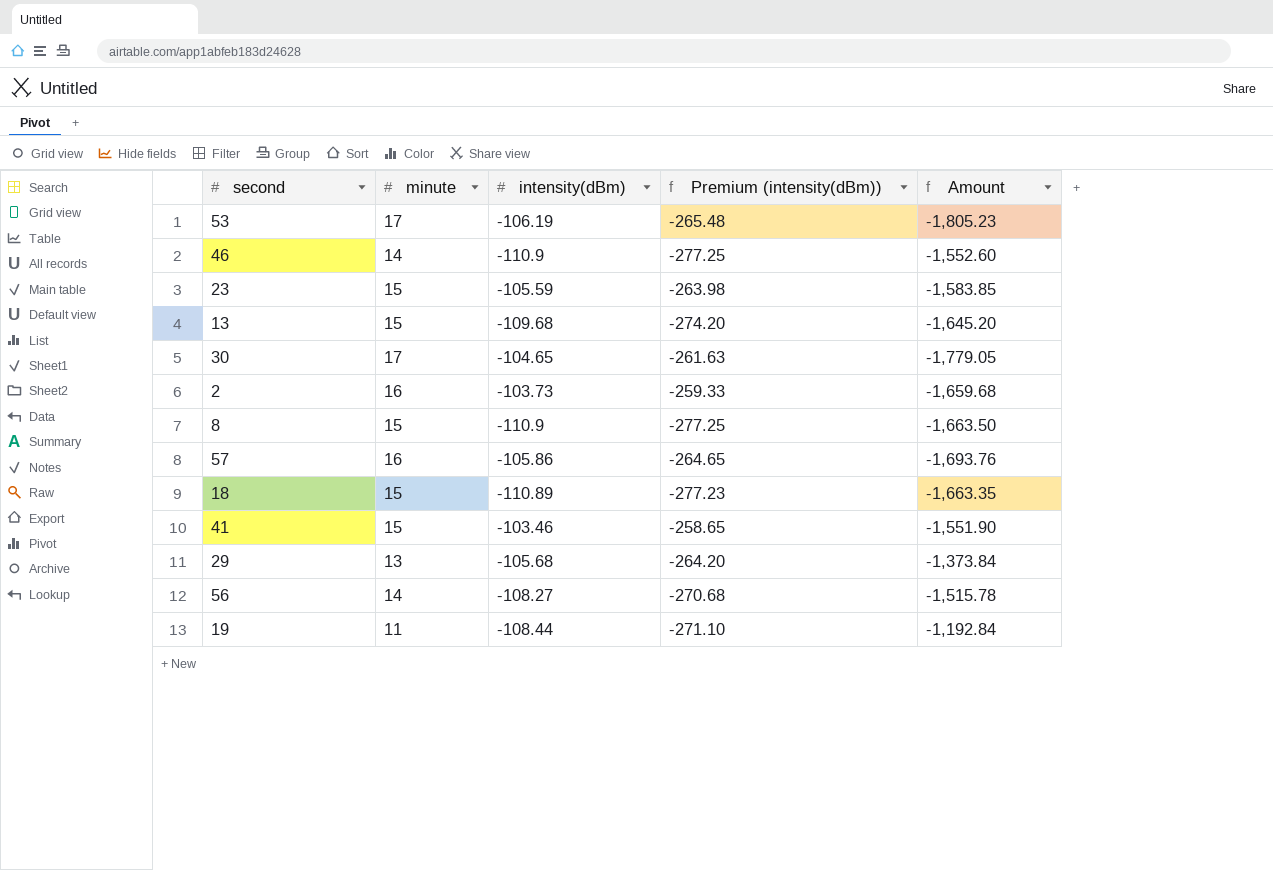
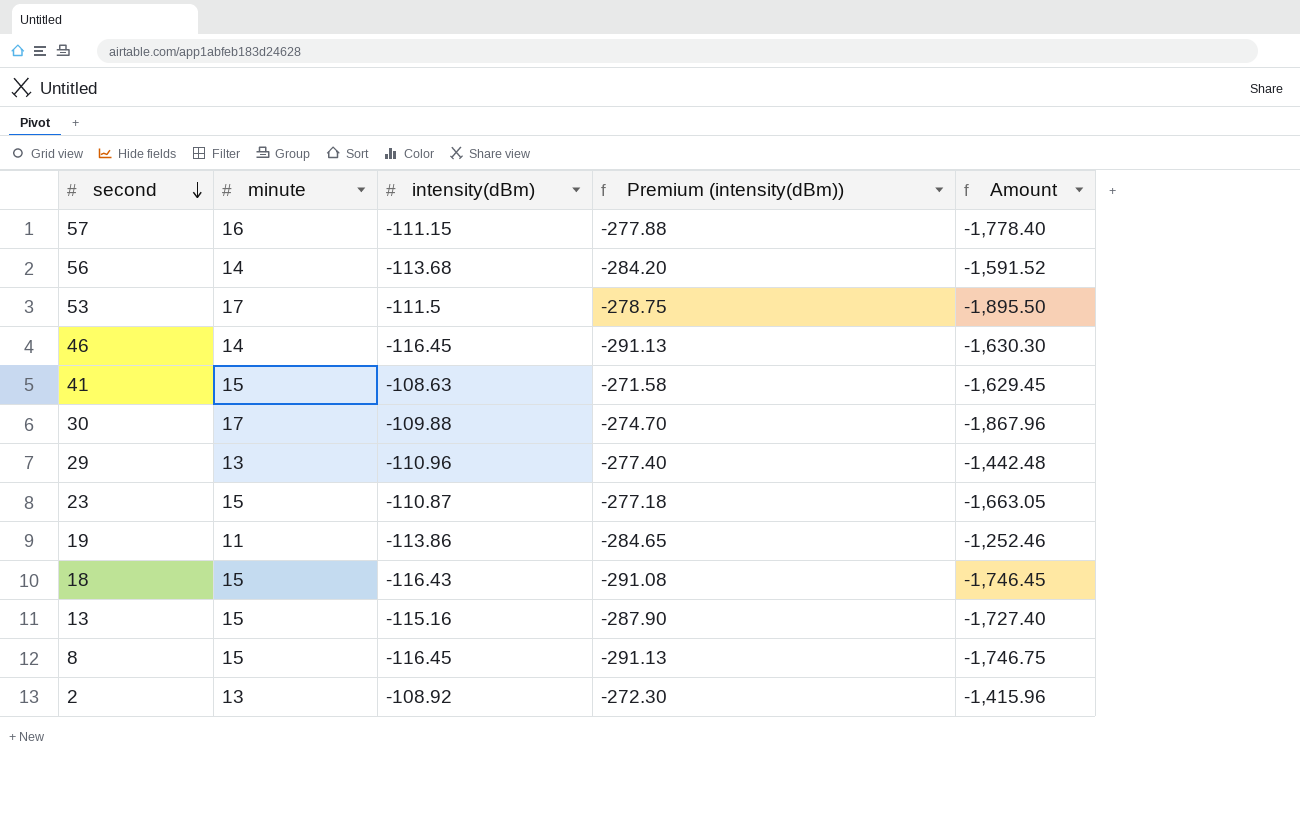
row order: none -> second descending
57 | intensity(dBm): -105.86 -> -111.15
57 | Premium (intensity(dBm)): -264.65 -> -277.88
57 | Amount: -1,693.76 -> -1,778.40
56 | intensity(dBm): -108.27 -> -113.68
56 | Premium (intensity(dBm)): -270.68 -> -284.20
56 | Amount: -1,515.78 -> -1,591.52
53 | intensity(dBm): -106.19 -> -111.5
53 | Premium (intensity(dBm)): -265.48 -> -278.75
53 | Amount: -1,805.23 -> -1,895.50
46 | intensity(dBm): -110.9 -> -116.45
46 | Premium (intensity(dBm)): -277.25 -> -291.13
46 | Amount: -1,552.60 -> -1,630.30
41 | intensity(dBm): -103.46 -> -108.63
41 | Premium (intensity(dBm)): -258.65 -> -271.58
41 | Amount: -1,551.90 -> -1,629.45
30 | intensity(dBm): -104.65 -> -109.88
30 | Premium (intensity(dBm)): -261.63 -> -274.70
30 | Amount: -1,779.05 -> -1,867.96
29 | intensity(dBm): -105.68 -> -110.96
29 | Premium (intensity(dBm)): -264.20 -> -277.40
29 | Amount: -1,373.84 -> -1,442.48
23 | intensity(dBm): -105.59 -> -110.87
23 | Premium (intensity(dBm)): -263.98 -> -277.18
23 | Amount: -1,583.85 -> -1,663.05
19 | intensity(dBm): -108.44 -> -113.86
19 | Premium (intensity(dBm)): -271.10 -> -284.65
19 | Amount: -1,192.84 -> -1,252.46
18 | intensity(dBm): -110.89 -> -116.43
18 | Premium (intensity(dBm)): -277.23 -> -291.08
18 | Amount: -1,663.35 -> -1,746.45
13 | intensity(dBm): -109.68 -> -115.16
13 | Premium (intensity(dBm)): -274.20 -> -287.90
13 | Amount: -1,645.20 -> -1,727.40
8 | intensity(dBm): -110.9 -> -116.45
8 | Premium (intensity(dBm)): -277.25 -> -291.13
8 | Amount: -1,663.50 -> -1,746.75
2 | minute: 16 -> 13
2 | intensity(dBm): -103.73 -> -108.92
2 | Premium (intensity(dBm)): -259.33 -> -272.30
2 | Amount: -1,659.68 -> -1,415.96

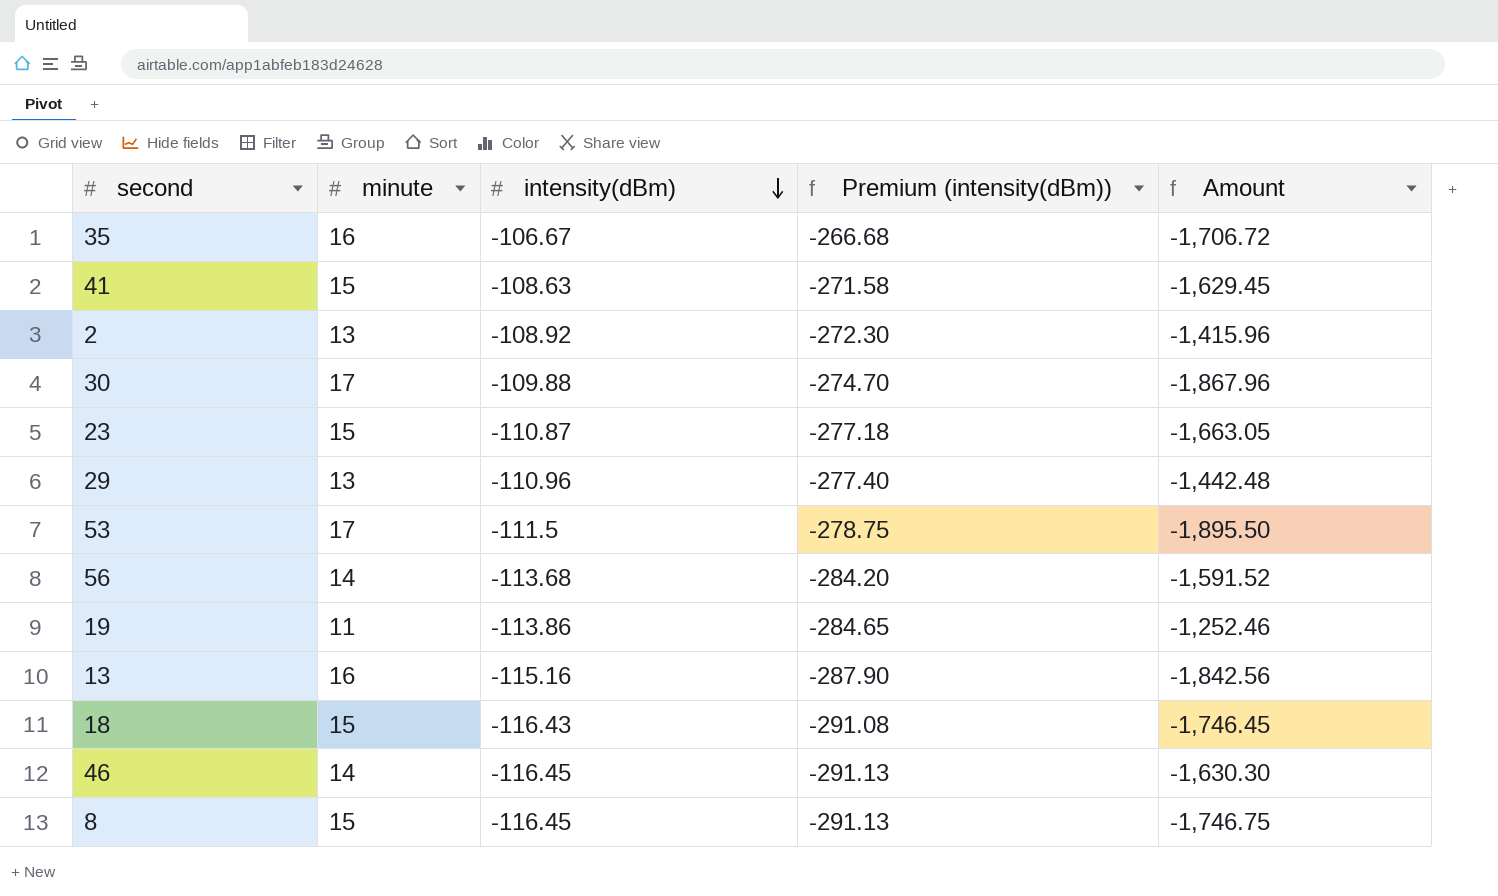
row order: second descending -> intensity(dBm) descending
row 57: 16 | -111.15 | -277.88 | -1,778.40 -> none
row 35: none -> 16 | -106.67 | -266.68 | -1,706.72
13 | minute: 15 -> 16
13 | Amount: -1,727.40 -> -1,842.56

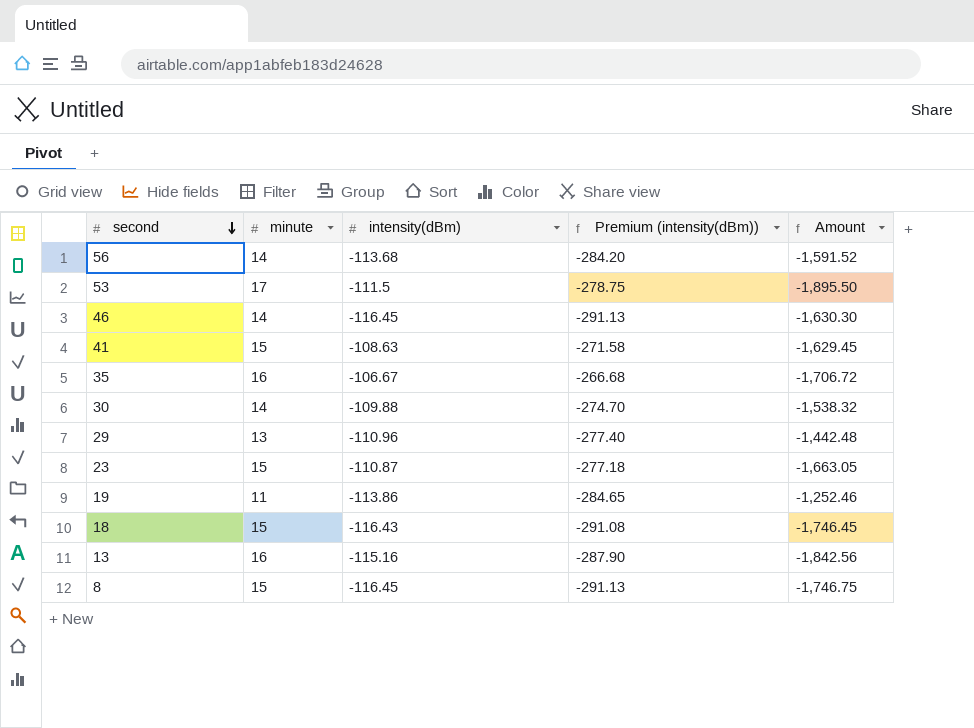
row order: intensity(dBm) descending -> second descending
row 2: 13 | -108.92 | -272.30 | -1,415.96 -> none
30 | minute: 17 -> 14
30 | Amount: -1,867.96 -> -1,538.32

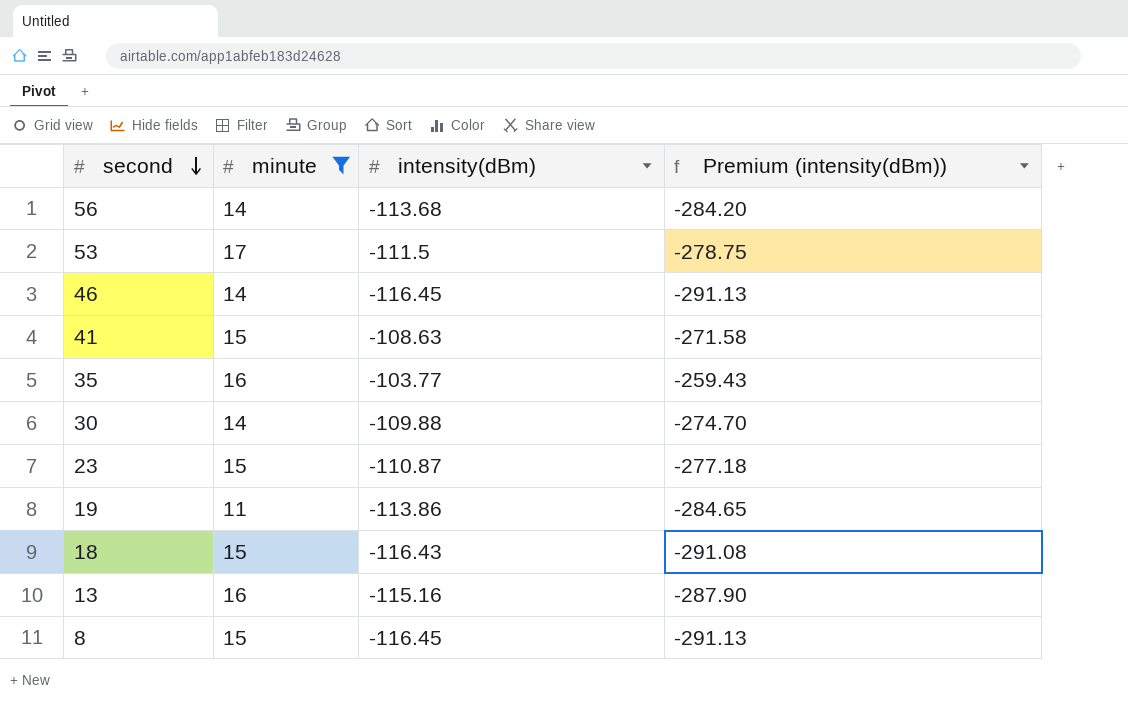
filter: none -> minute != 13
column Amount | formula: [minute] * [intensity(dBm)] -> none
35 | intensity(dBm): -106.67 -> -103.77
35 | Premium (intensity(dBm)): -266.68 -> -259.43

